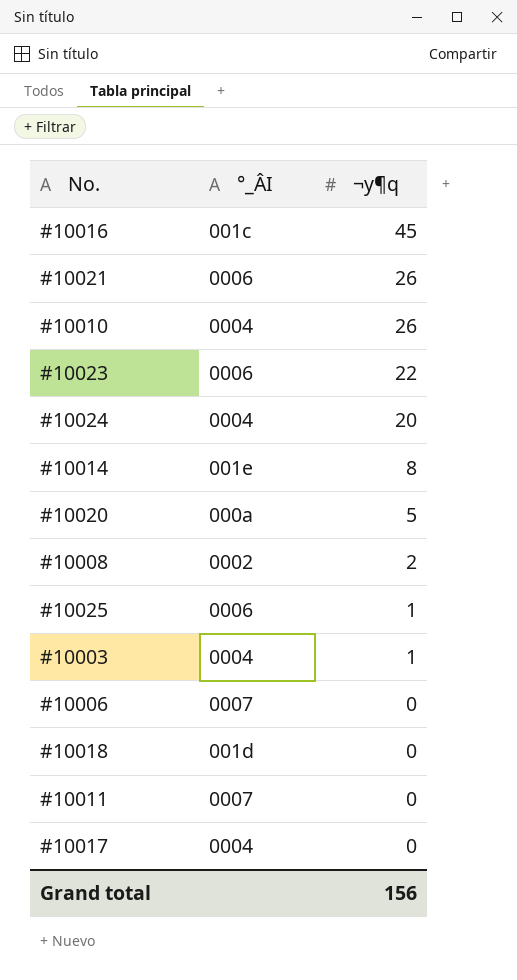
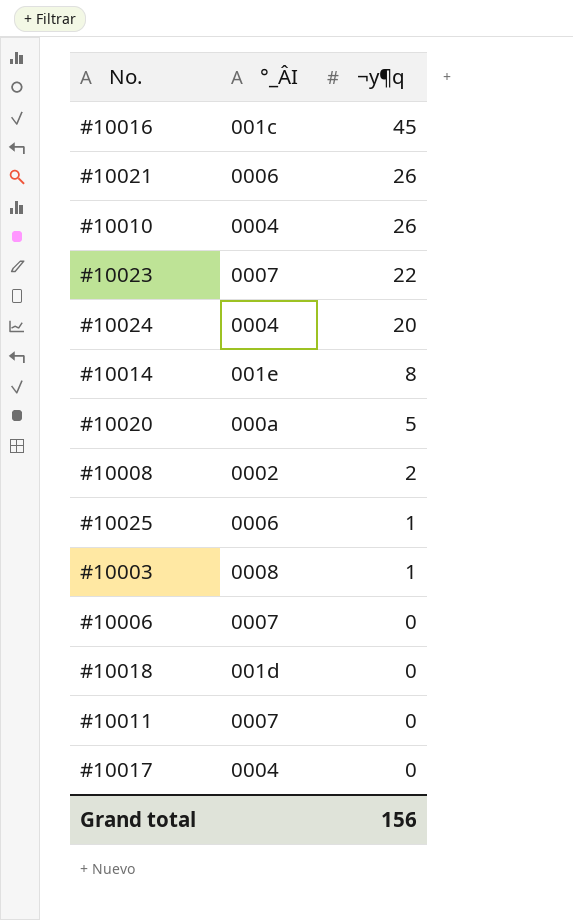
#10023 | °_ÂI: 0006 -> 0007
#10003 | °_ÂI: 0004 -> 0008

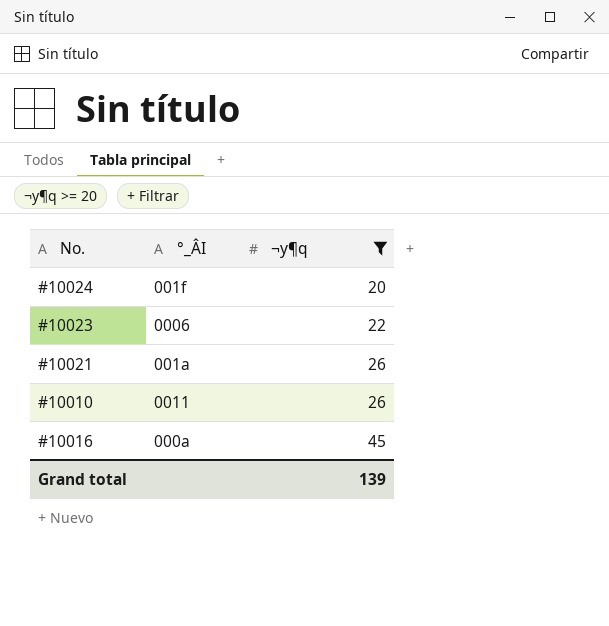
filter: none -> ¬y¶q >= 20
row order: ¬y¶q descending -> ¬y¶q ascending
#10024 | °_ÂI: 0004 -> 001f
#10023 | °_ÂI: 0007 -> 0006
#10021 | °_ÂI: 0006 -> 001a
#10010 | °_ÂI: 0004 -> 0011
#10016 | °_ÂI: 001c -> 000a
Grand total | ¬y¶q: 156 -> 139

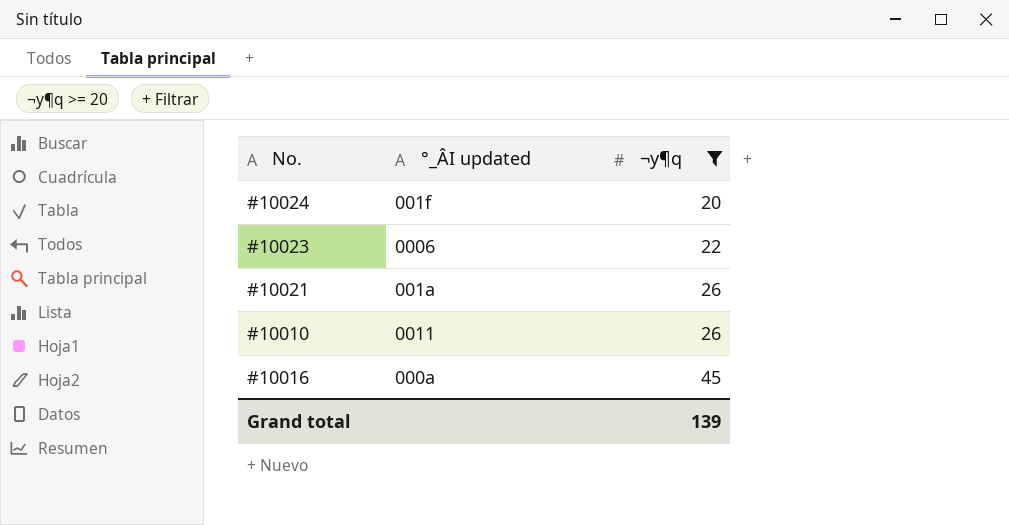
column name: °_ÂI -> °_ÂI updated

